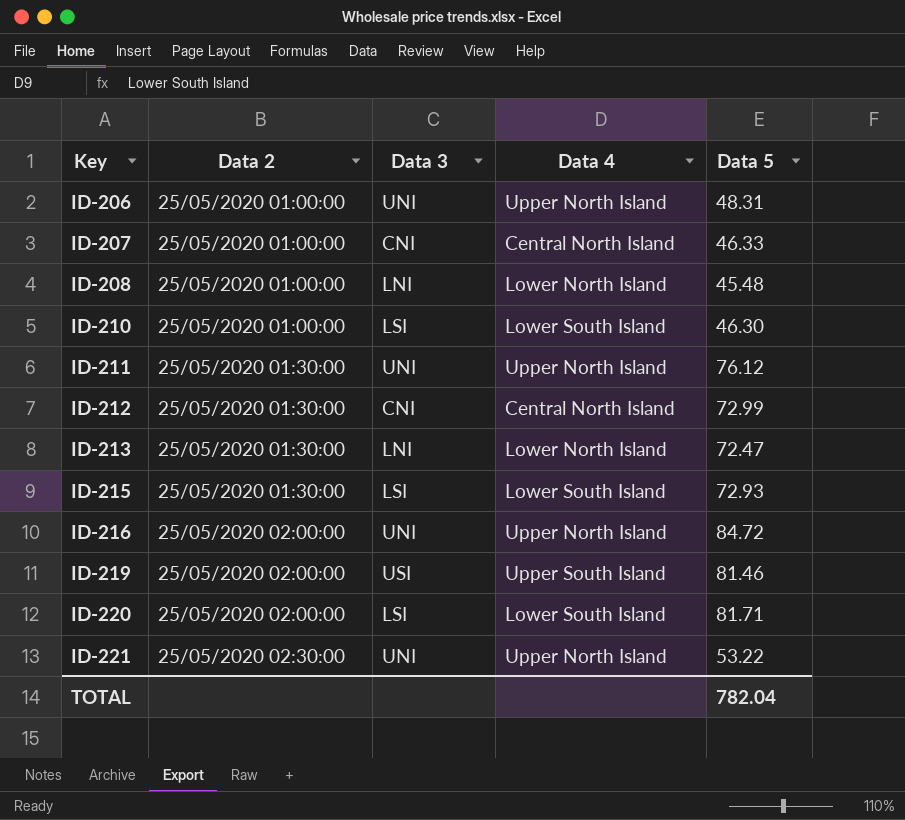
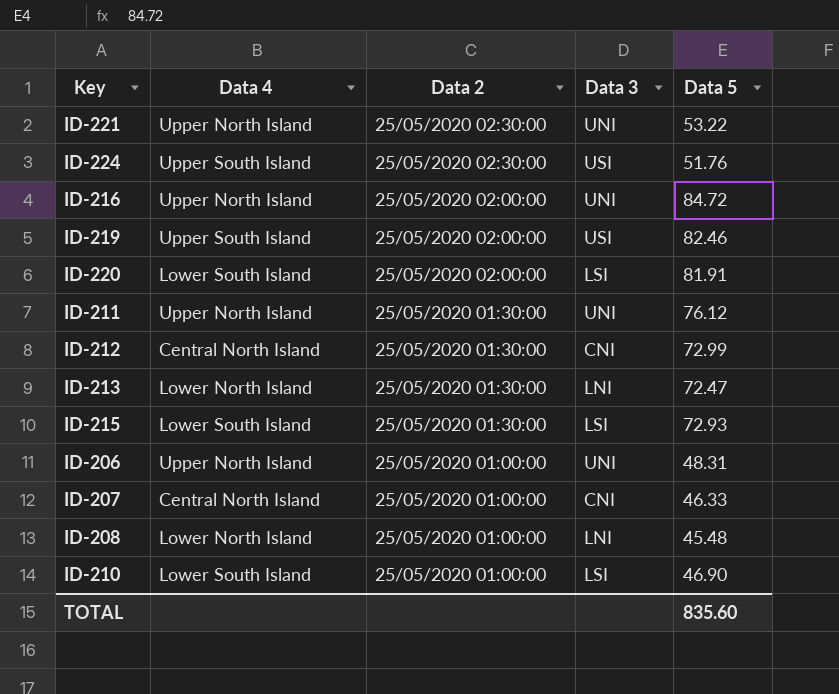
row order: Key ascending -> Data 2 descending
column Data 4 | position: 4 -> 2
row ID-224: none -> Upper South Island | 25/05/2020 02:30:00 | USI | 51.76
ID-219 | Data 5: 81.46 -> 82.46
ID-220 | Data 5: 81.71 -> 81.91
ID-210 | Data 5: 46.30 -> 46.90
TOTAL | Data 5: 782.04 -> 835.60

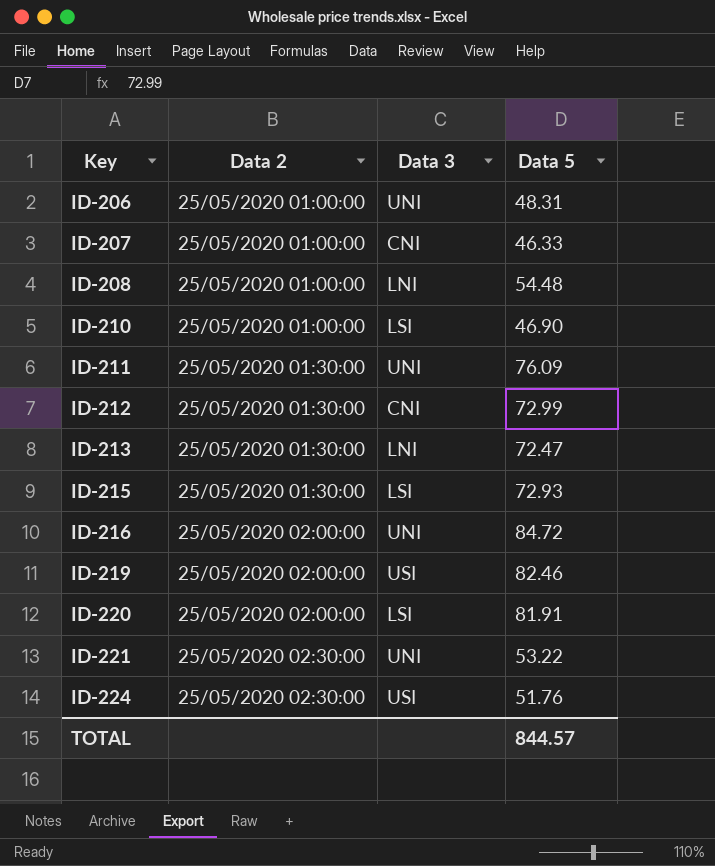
row order: Data 2 descending -> Key ascending
column Data 4 | position: 2 -> none
ID-208 | Data 5: 45.48 -> 54.48
ID-211 | Data 5: 76.12 -> 76.09
TOTAL | Data 5: 835.60 -> 844.57

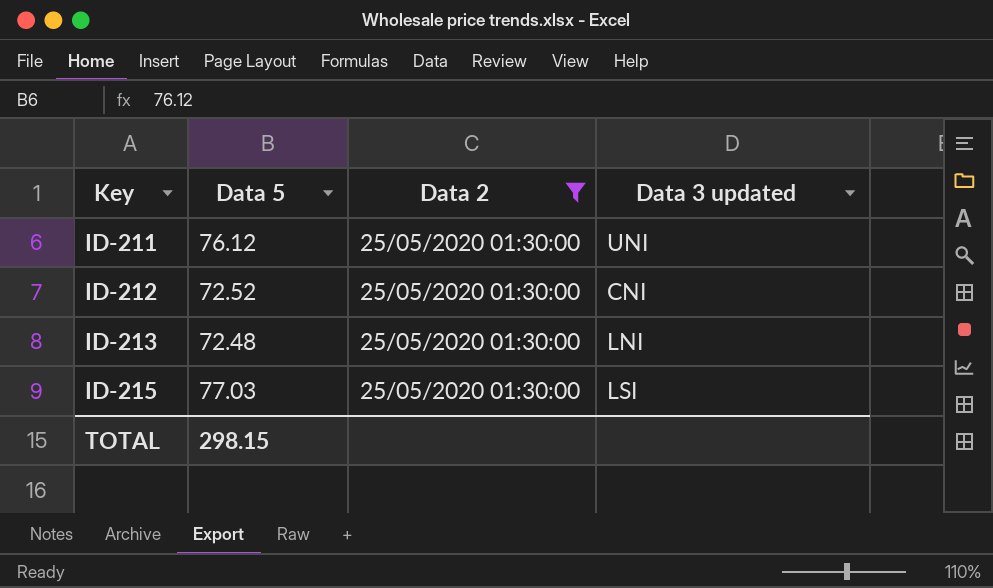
filter: none -> Data 2 = 25/05/2020 01:30:00
column Data 5 | position: 4 -> 2
column name: Data 3 -> Data 3 updated
ID-211 | Data 5: 76.09 -> 76.12
ID-212 | Data 5: 72.99 -> 72.52
ID-213 | Data 5: 72.47 -> 72.48
ID-215 | Data 5: 72.93 -> 77.03
TOTAL | Data 5: 844.57 -> 298.15

